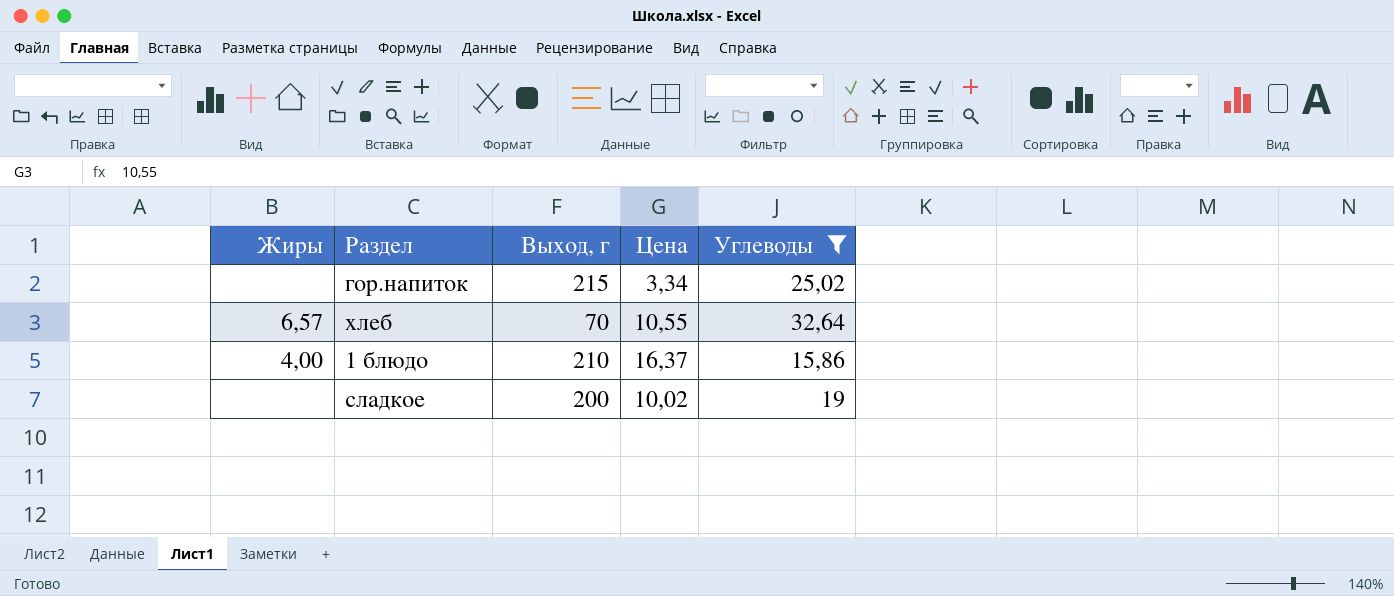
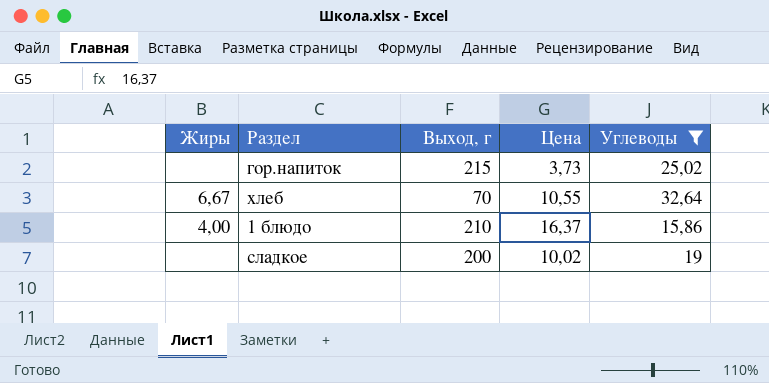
гор.напиток | Цена: 3,34 -> 3,73
хлеб | Жиры: 6,57 -> 6,67

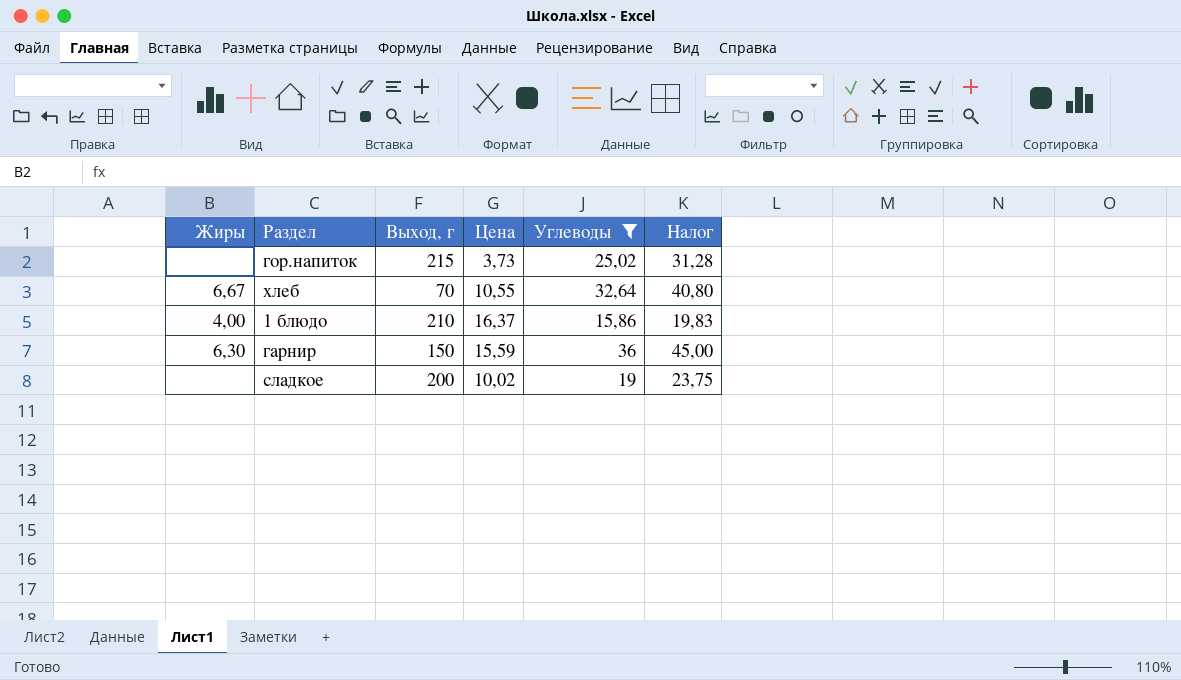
column Налог | formula: none -> [Углеводы] * 1,25
row гарнир: none -> 6,30 | 150 | 15,59 | 36 | 45,00

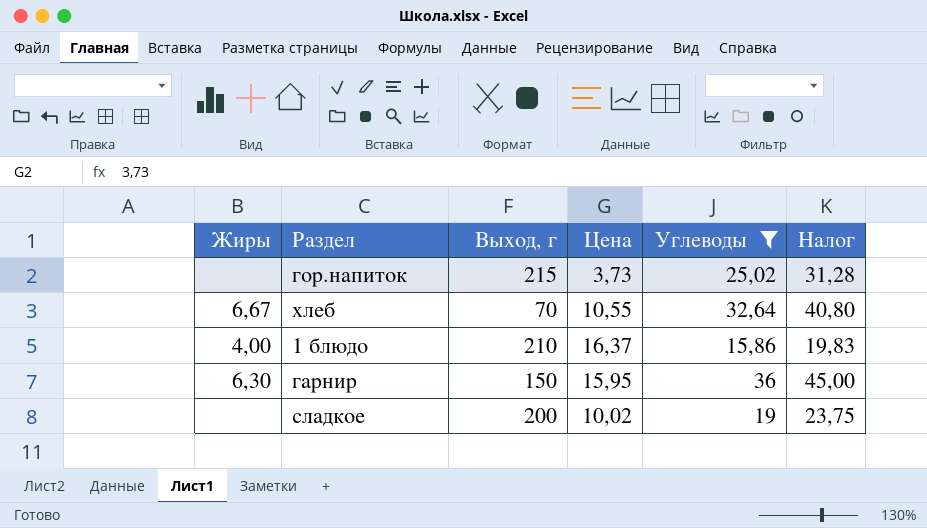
гарнир | Цена: 15,59 -> 15,95

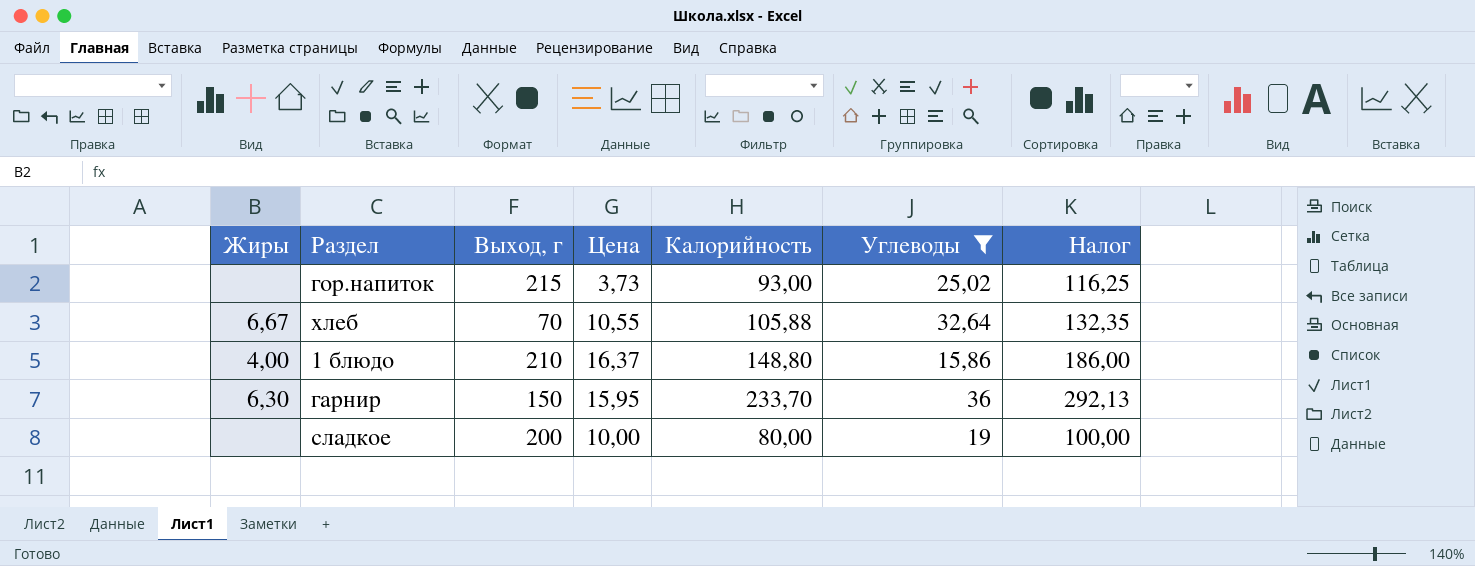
column Калорийность | position: none -> 5
column Налог | formula: [Углеводы] * 1,25 -> [Калорийность] * 1,25
сладкое | Цена: 10,02 -> 10,00

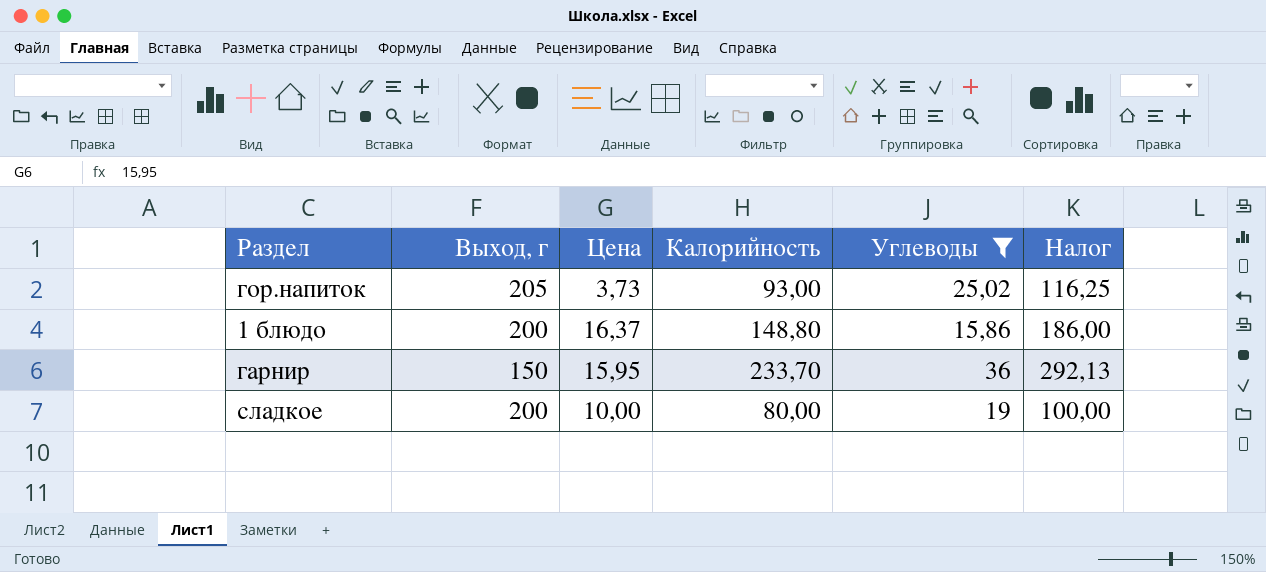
column Жиры | position: 1 -> none
row хлеб: 6,67 | 70 | 10,55 | 105,88 | 32,64 | 132,35 -> none
гор.напиток | Выход, г: 215 -> 205
1 блюдо | Выход, г: 210 -> 200

